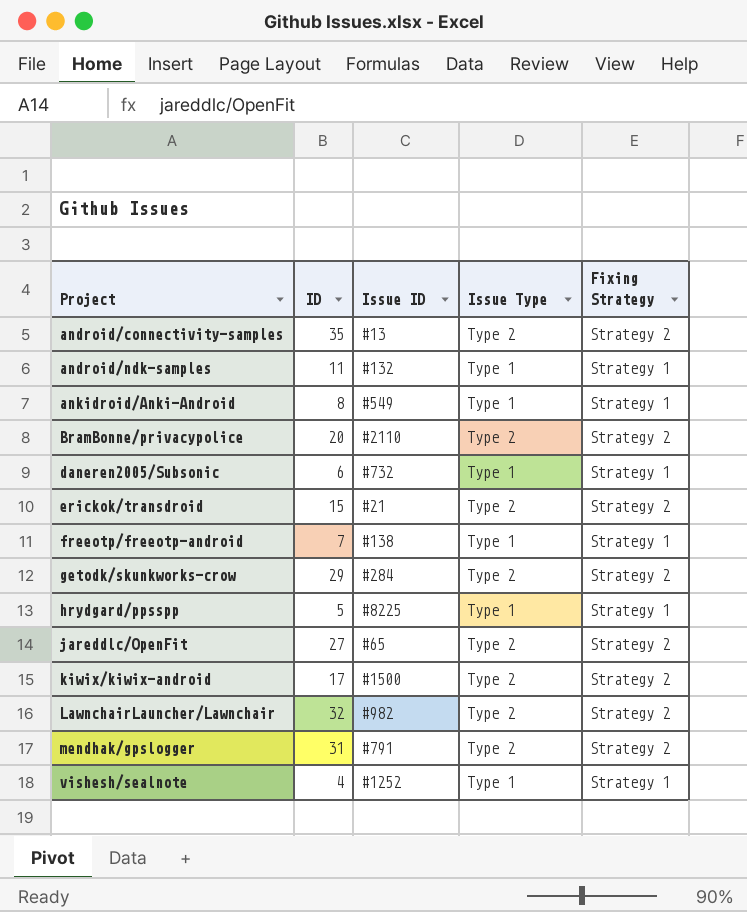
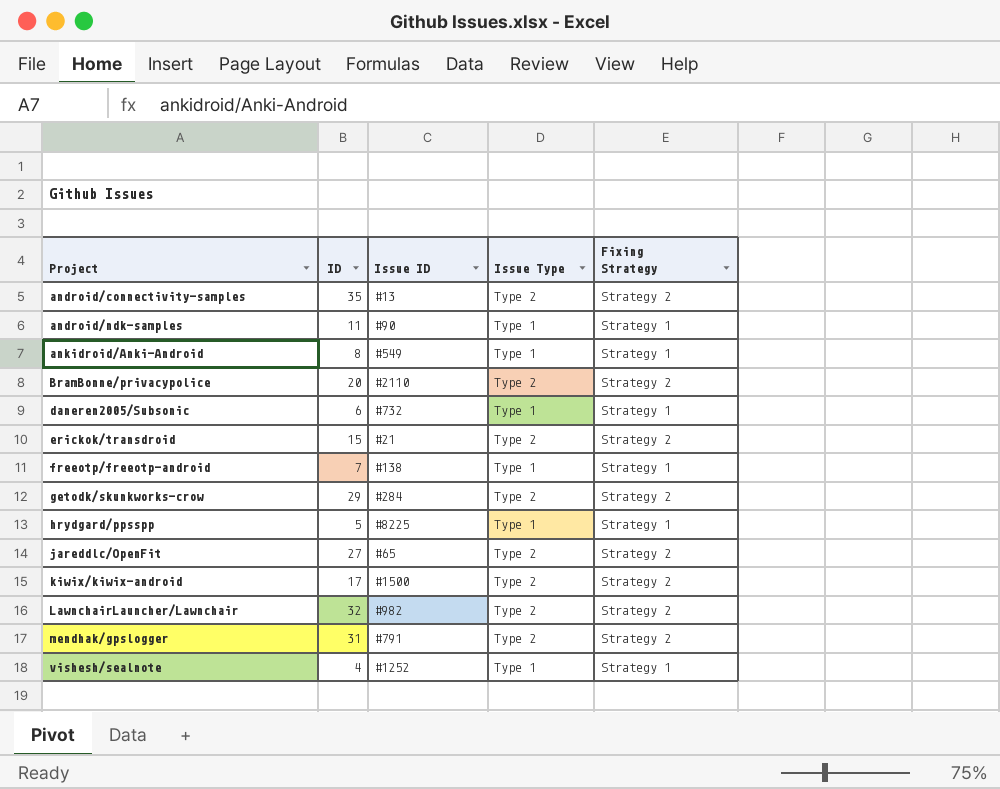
android/ndk-samples | Issue ID: #132 -> #90

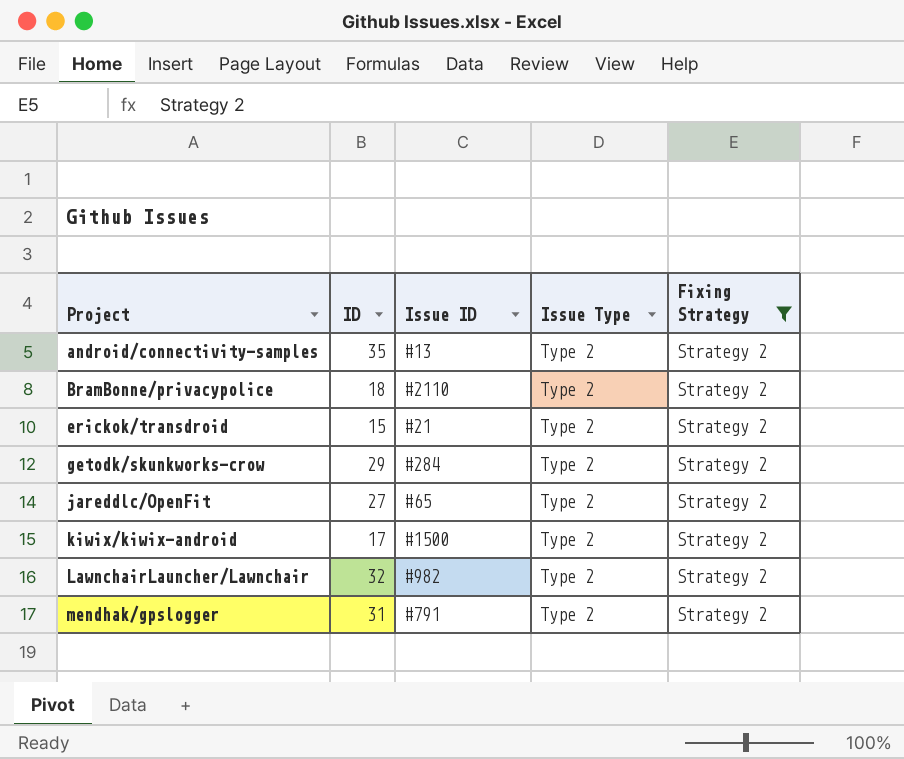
filter: none -> Fixing Strategy = Strategy 2
BramBonne/privacypolice | ID: 20 -> 18

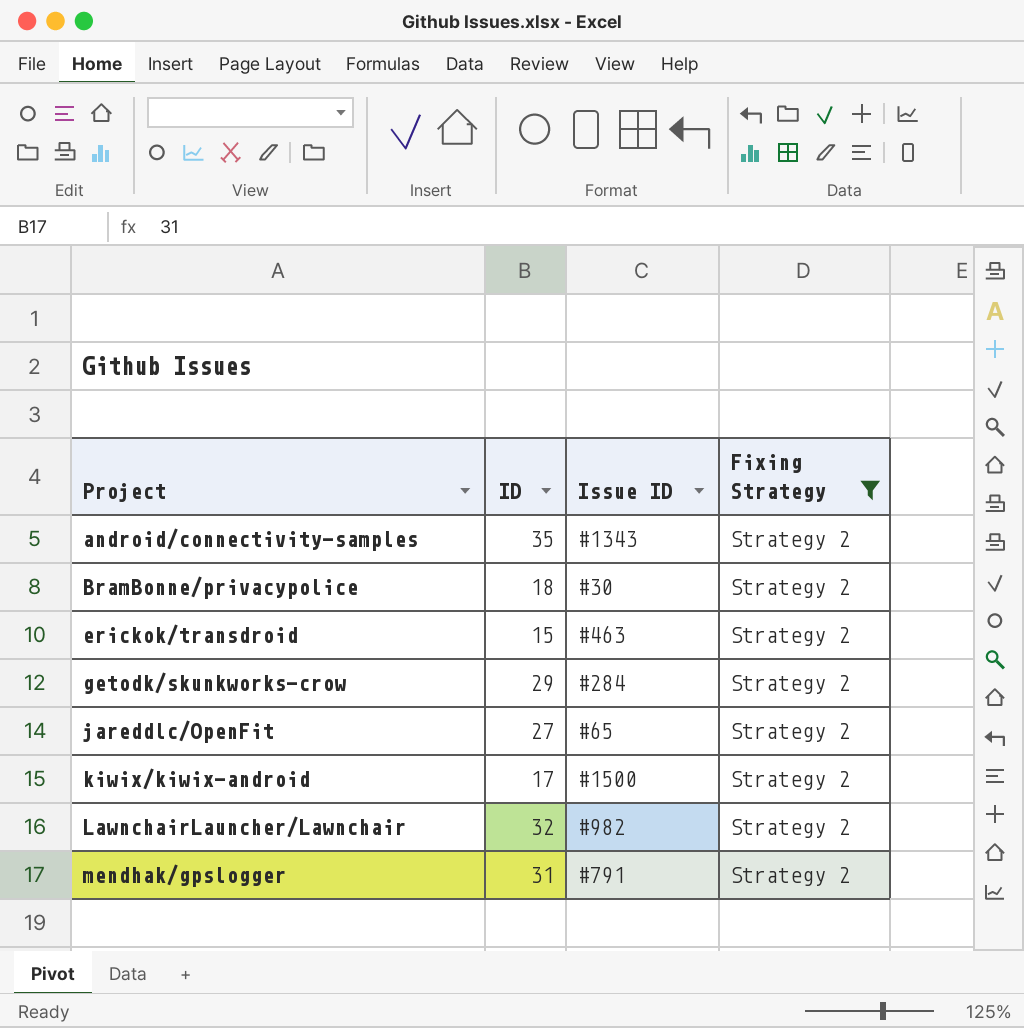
column Issue Type | position: 4 -> none
android/connectivity-samples | Issue ID: #13 -> #1343
BramBonne/privacypolice | Issue ID: #2110 -> #30
erickok/transdroid | Issue ID: #21 -> #463

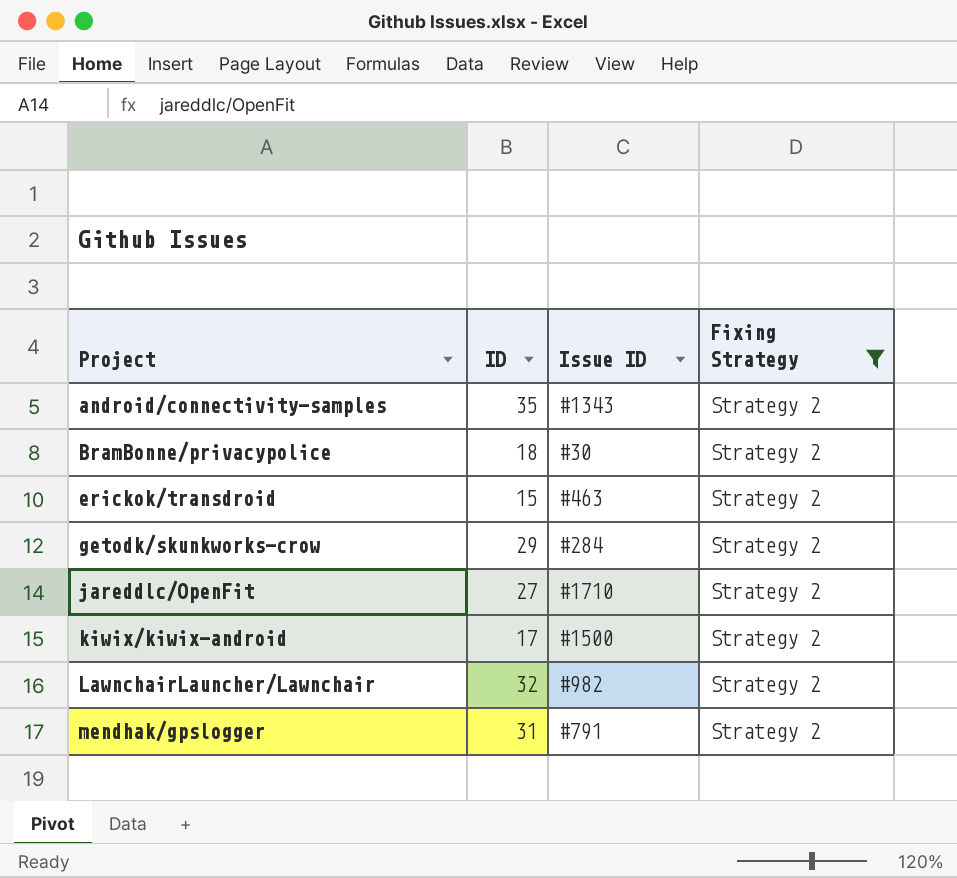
jareddlc/OpenFit | Issue ID: #65 -> #1710

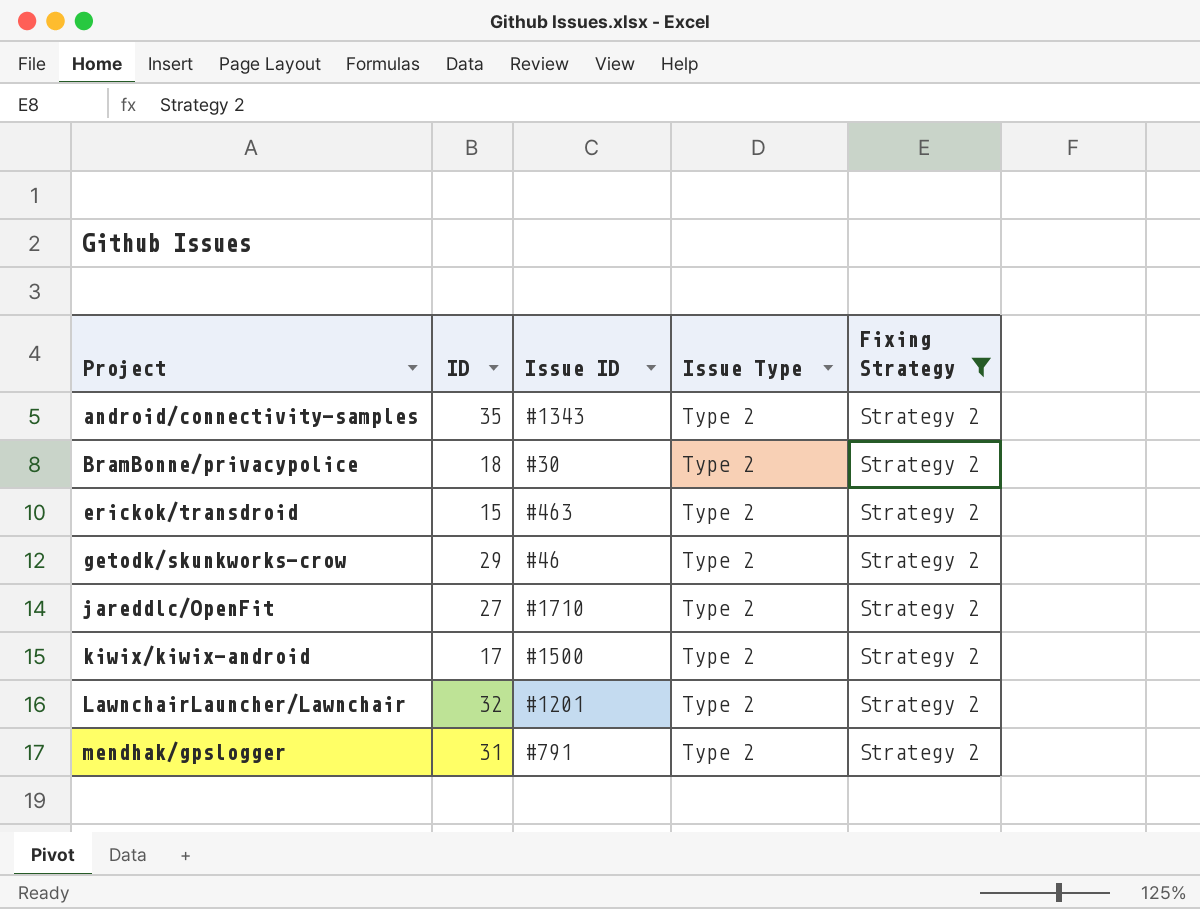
column Issue Type | position: none -> 4
getodk/skunkworks-crow | Issue ID: #284 -> #46
LawnchairLauncher/Lawnchair | Issue ID: #982 -> #1201

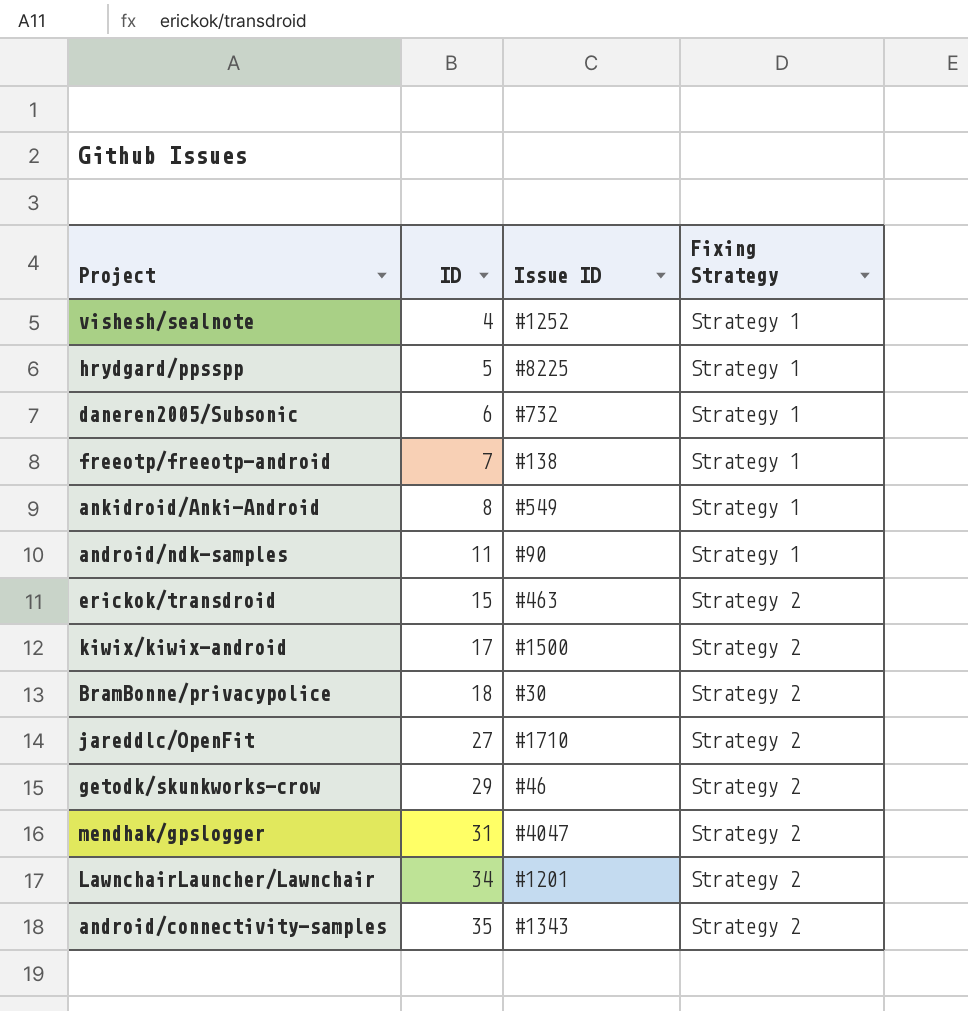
filter: Fixing Strategy = Strategy 2 -> none
row order: Project ascending -> ID ascending
column Issue Type | position: 4 -> none
mendhak/gpslogger | Issue ID: #791 -> #4047
LawnchairLauncher/Lawnchair | ID: 32 -> 34

